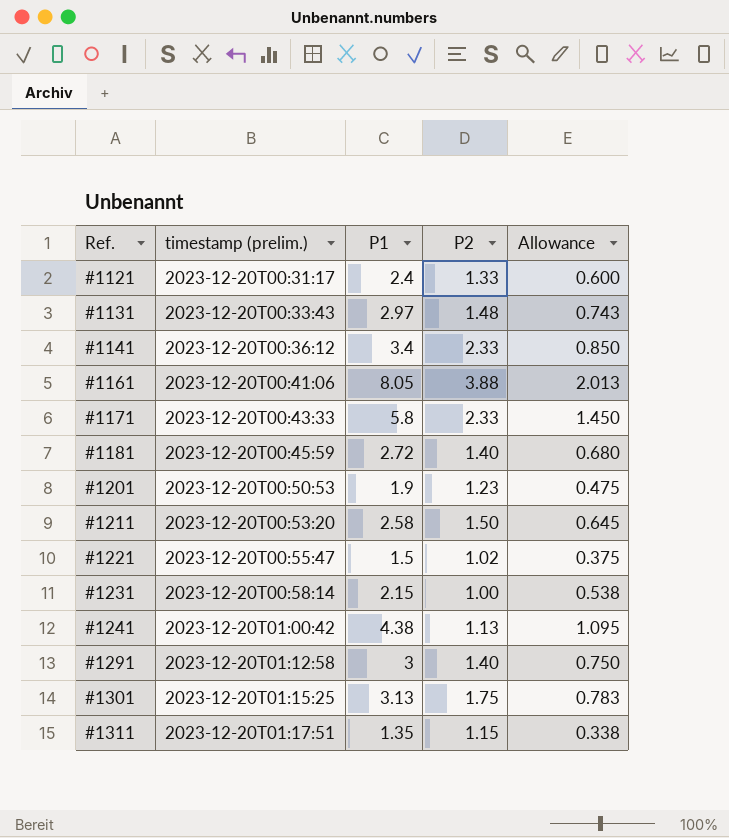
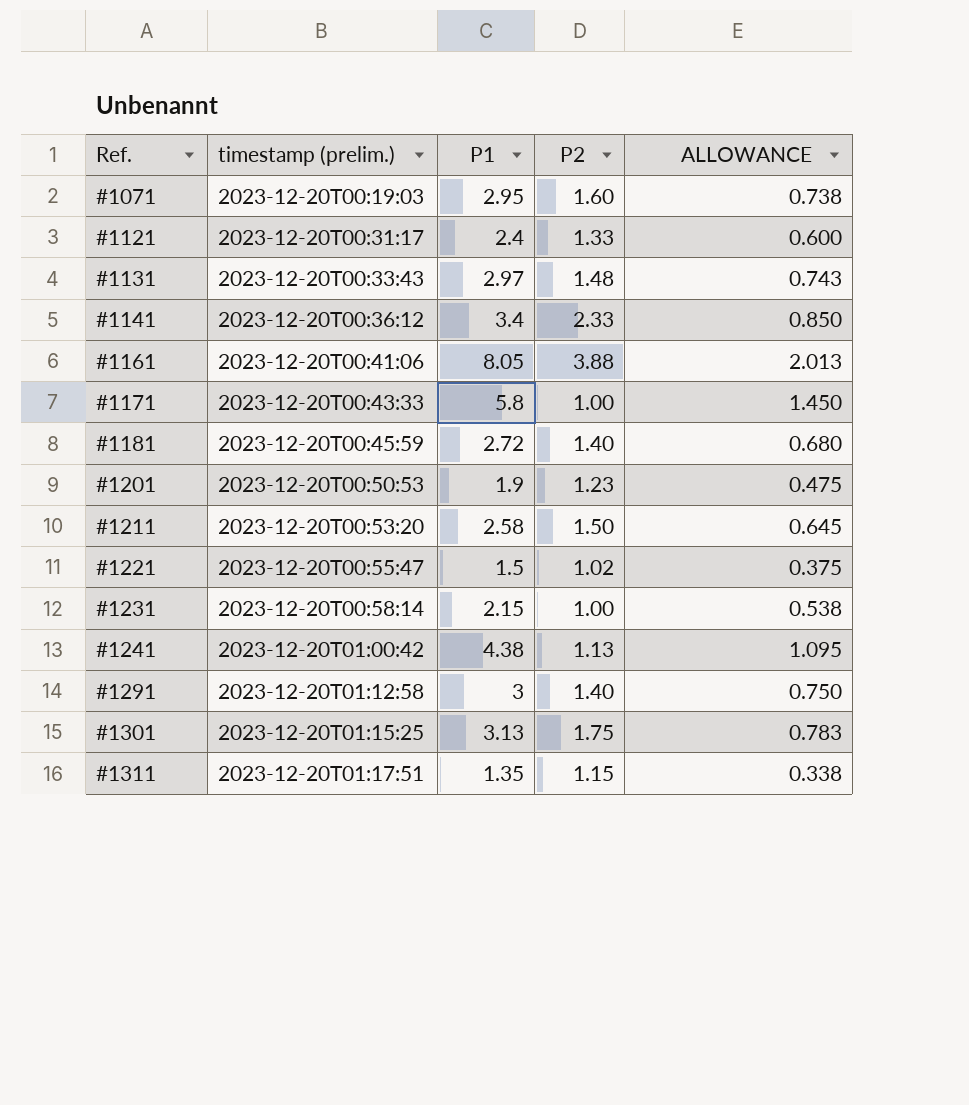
column name: Allowance -> ALLOWANCE
row #1071: none -> 2023-12-20T00:19:03 | 2.95 | 1.60 | 0.738
#1171 | P2: 2.33 -> 1.00

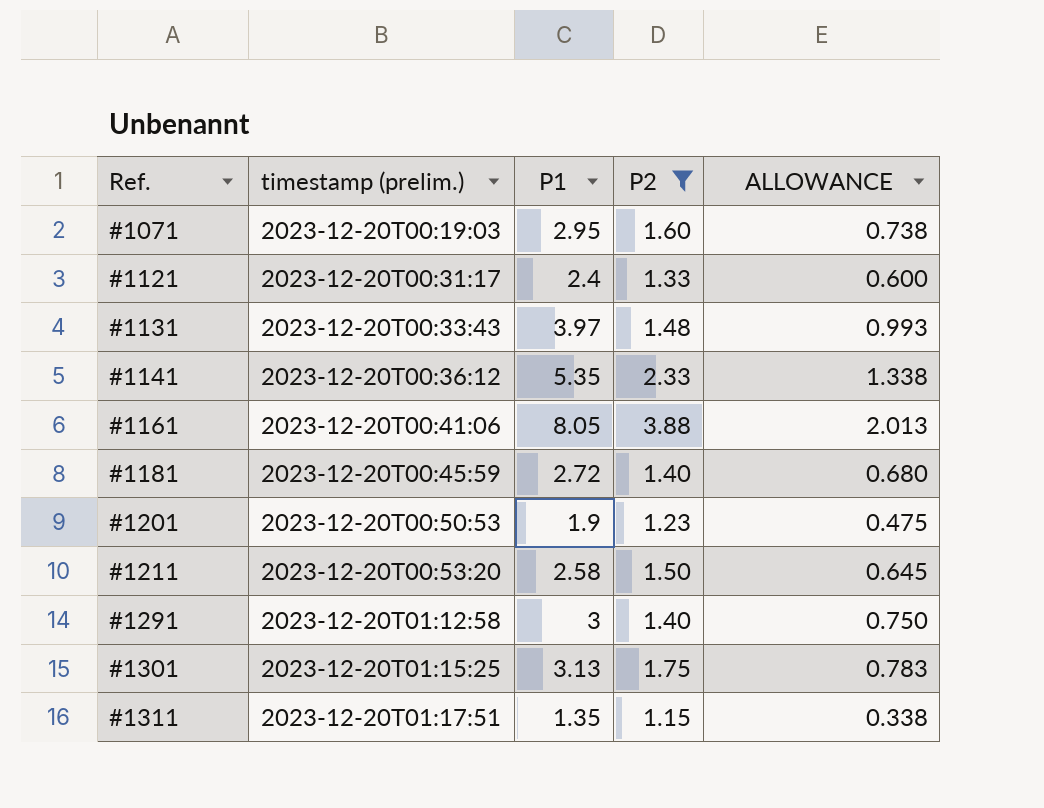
filter: none -> P2 >= 1.15
#1131 | P1: 2.97 -> 3.97
#1131 | ALLOWANCE: 0.743 -> 0.993
#1141 | P1: 3.4 -> 5.35
#1141 | ALLOWANCE: 0.850 -> 1.338

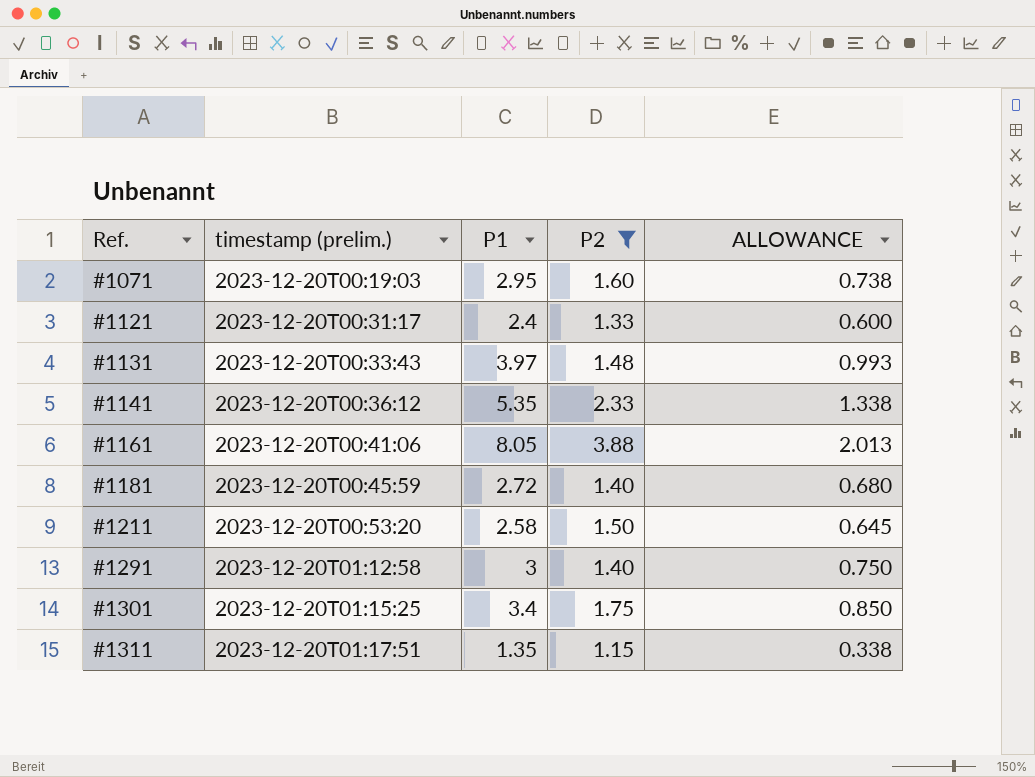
row #1201: 2023-12-20T00:50:53 | 1.9 | 1.23 | 0.475 -> none
#1301 | P1: 3.13 -> 3.4
#1301 | ALLOWANCE: 0.783 -> 0.850

